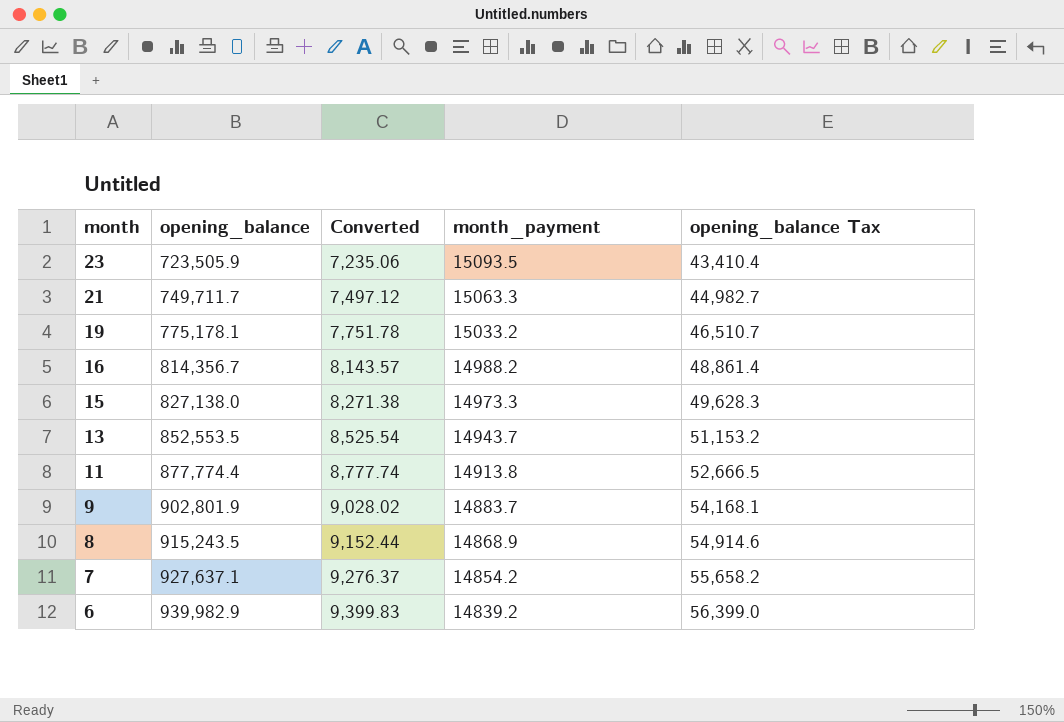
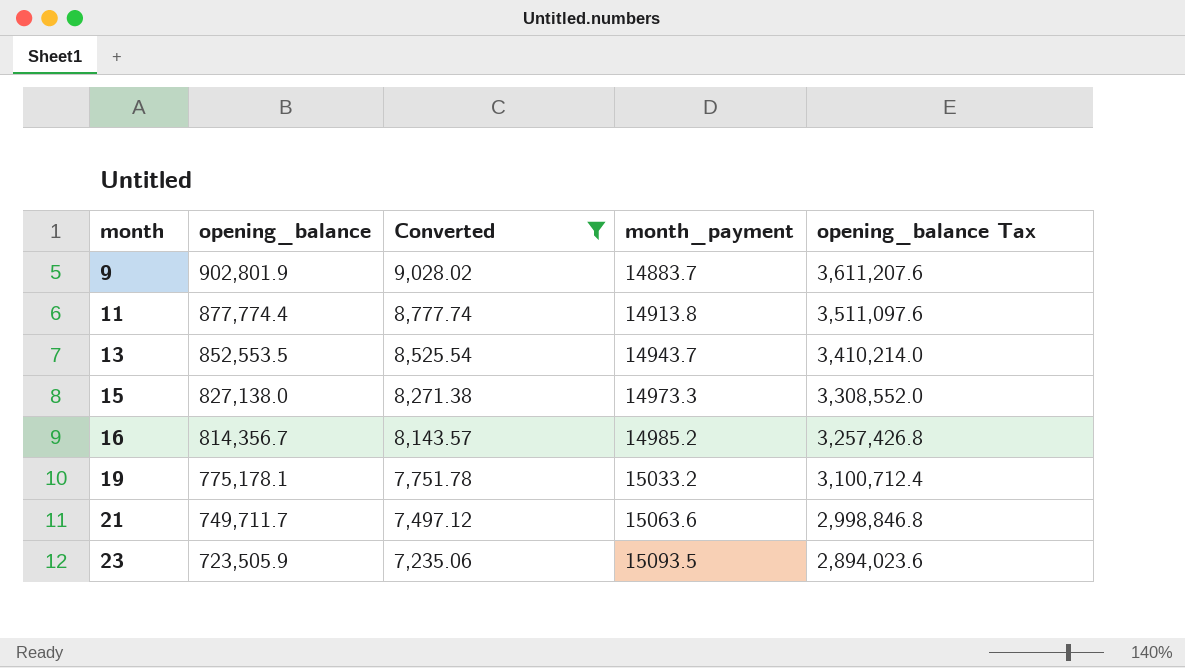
filter: none -> Converted <= 9,028.02
row order: month descending -> month ascending
column opening_balance Tax | formula: [opening_balance] * 0.06 -> [opening_balance] * 4
16 | month_payment: 14988.2 -> 14985.2
21 | month_payment: 15063.3 -> 15063.6

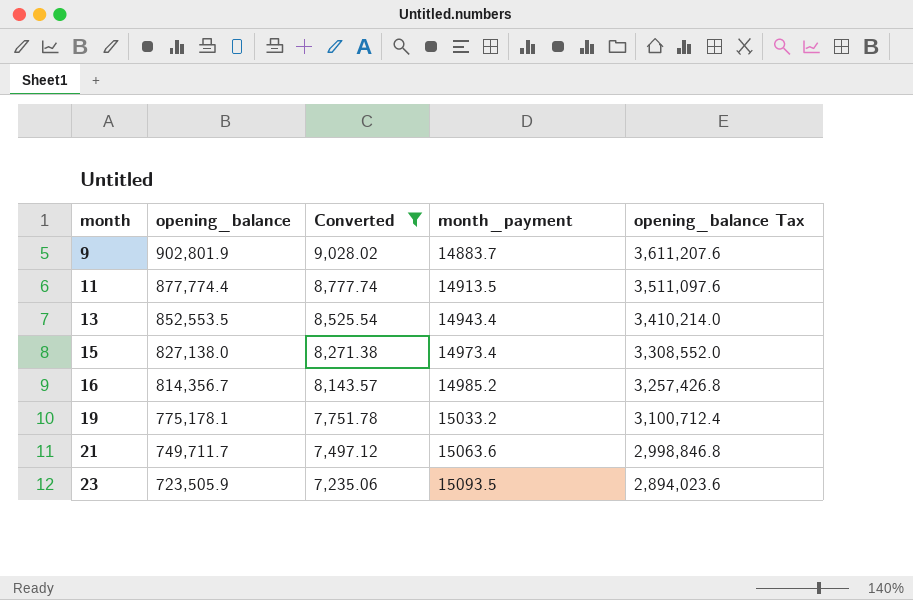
11 | month_payment: 14913.8 -> 14913.5
13 | month_payment: 14943.7 -> 14943.4
15 | month_payment: 14973.3 -> 14973.4

